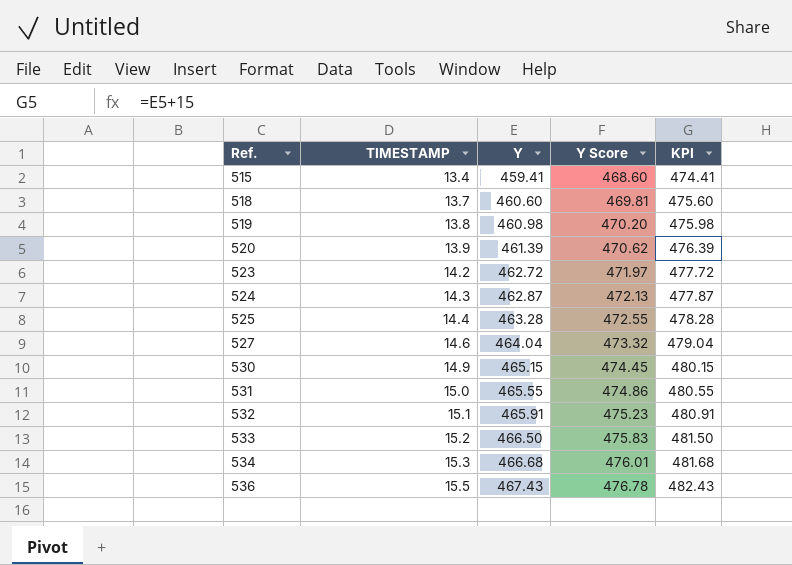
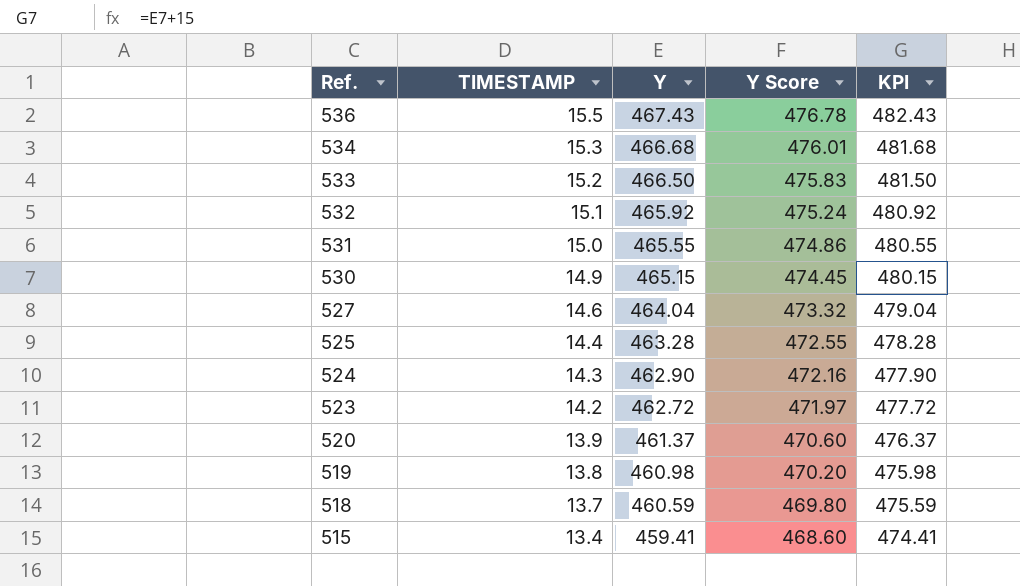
row order: Ref. ascending -> Ref. descending
532 | Y: 465.91 -> 465.92
532 | Y Score: 475.23 -> 475.24
532 | KPI: 480.91 -> 480.92
524 | Y: 462.87 -> 462.90
524 | Y Score: 472.13 -> 472.16
524 | KPI: 477.87 -> 477.90
520 | Y: 461.39 -> 461.37
520 | Y Score: 470.62 -> 470.60
520 | KPI: 476.39 -> 476.37
518 | Y: 460.60 -> 460.59
518 | Y Score: 469.81 -> 469.80
518 | KPI: 475.60 -> 475.59

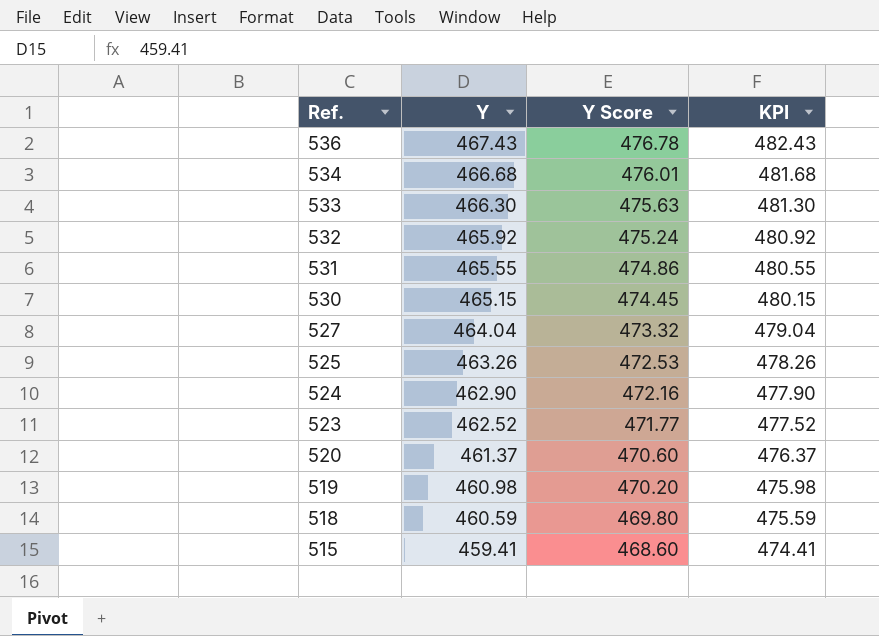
column TIMESTAMP | position: 2 -> none
533 | Y: 466.50 -> 466.30
533 | Y Score: 475.83 -> 475.63
533 | KPI: 481.50 -> 481.30
525 | Y: 463.28 -> 463.26
525 | Y Score: 472.55 -> 472.53
525 | KPI: 478.28 -> 478.26
523 | Y: 462.72 -> 462.52
523 | Y Score: 471.97 -> 471.77
523 | KPI: 477.72 -> 477.52

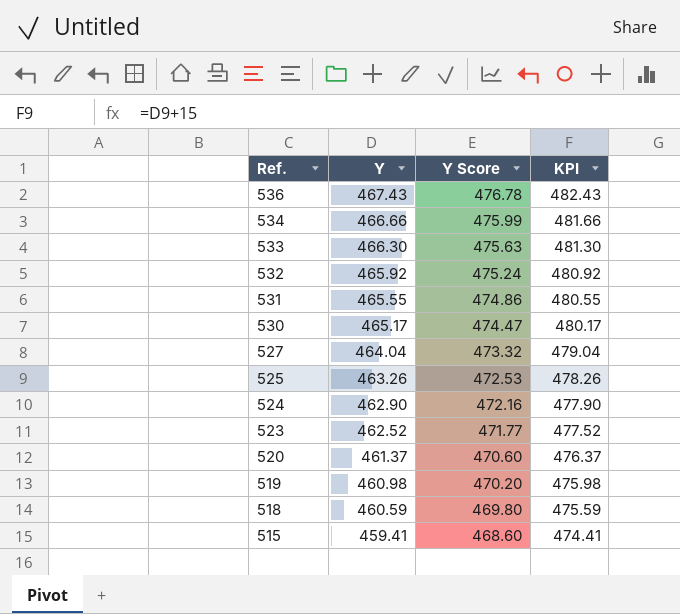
534 | Y: 466.68 -> 466.66
534 | Y Score: 476.01 -> 475.99
534 | KPI: 481.68 -> 481.66
530 | Y: 465.15 -> 465.17
530 | Y Score: 474.45 -> 474.47
530 | KPI: 480.15 -> 480.17

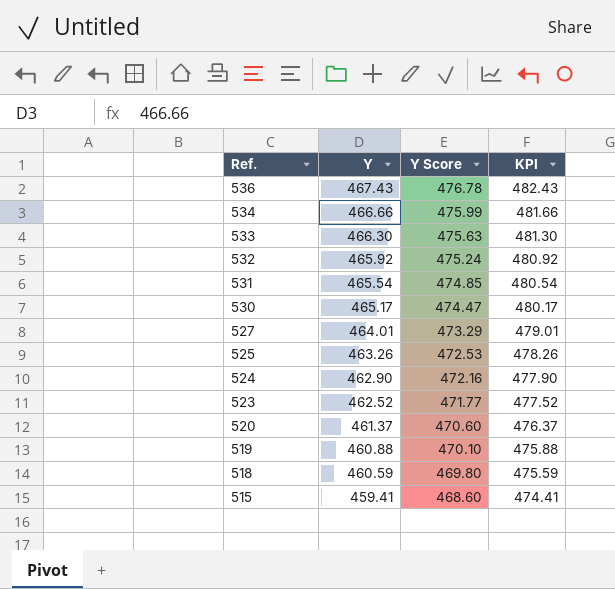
531 | Y: 465.55 -> 465.54
531 | Y Score: 474.86 -> 474.85
531 | KPI: 480.55 -> 480.54
527 | Y: 464.04 -> 464.01
527 | Y Score: 473.32 -> 473.29
527 | KPI: 479.04 -> 479.01
519 | Y: 460.98 -> 460.88
519 | Y Score: 470.20 -> 470.10
519 | KPI: 475.98 -> 475.88

